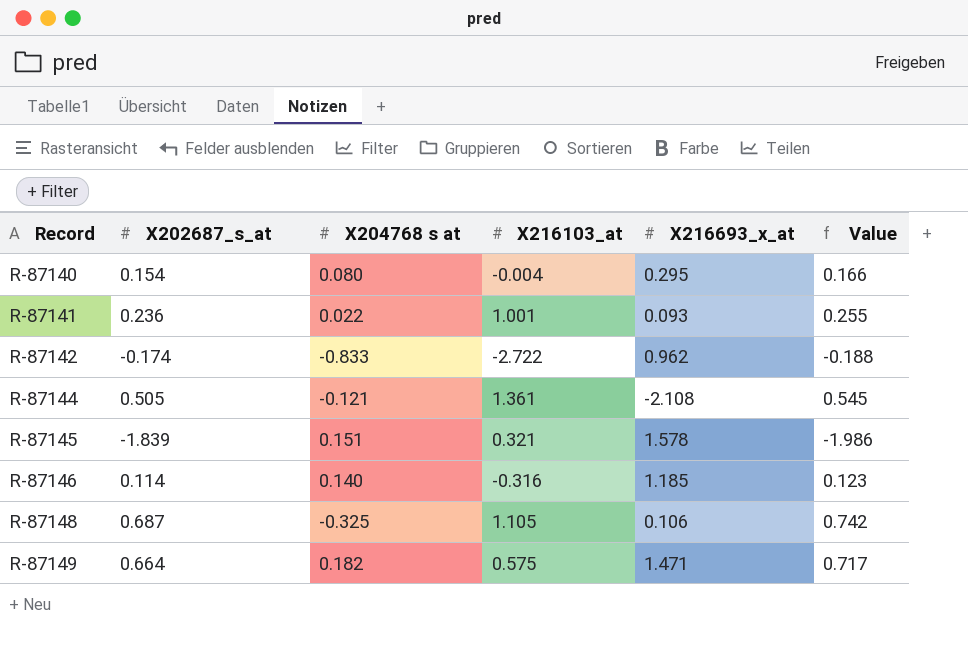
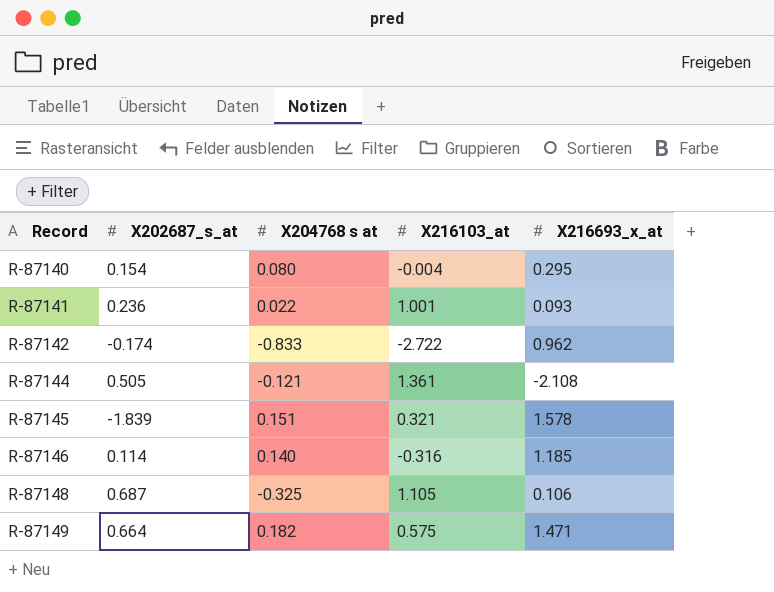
column Value | formula: [X202687_s_at] * 1.08 -> none

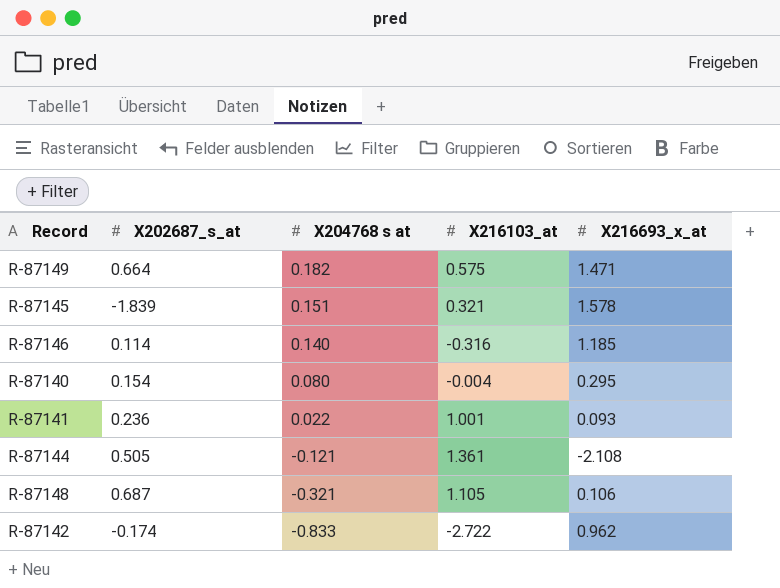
row order: Record ascending -> X204768 s at descending
R-87148 | X204768 s at: -0.325 -> -0.321

